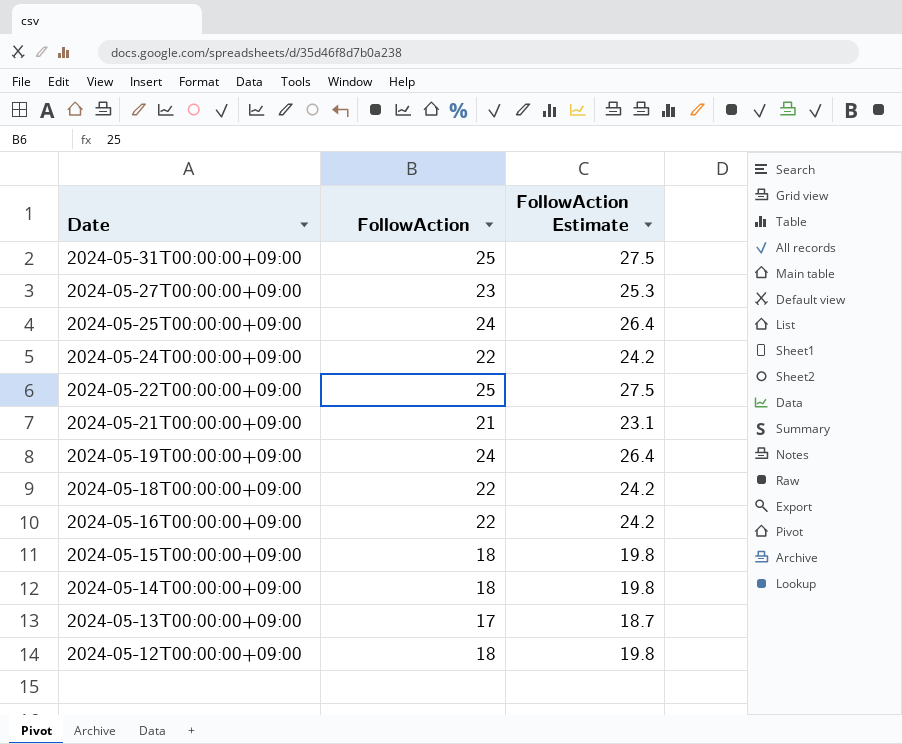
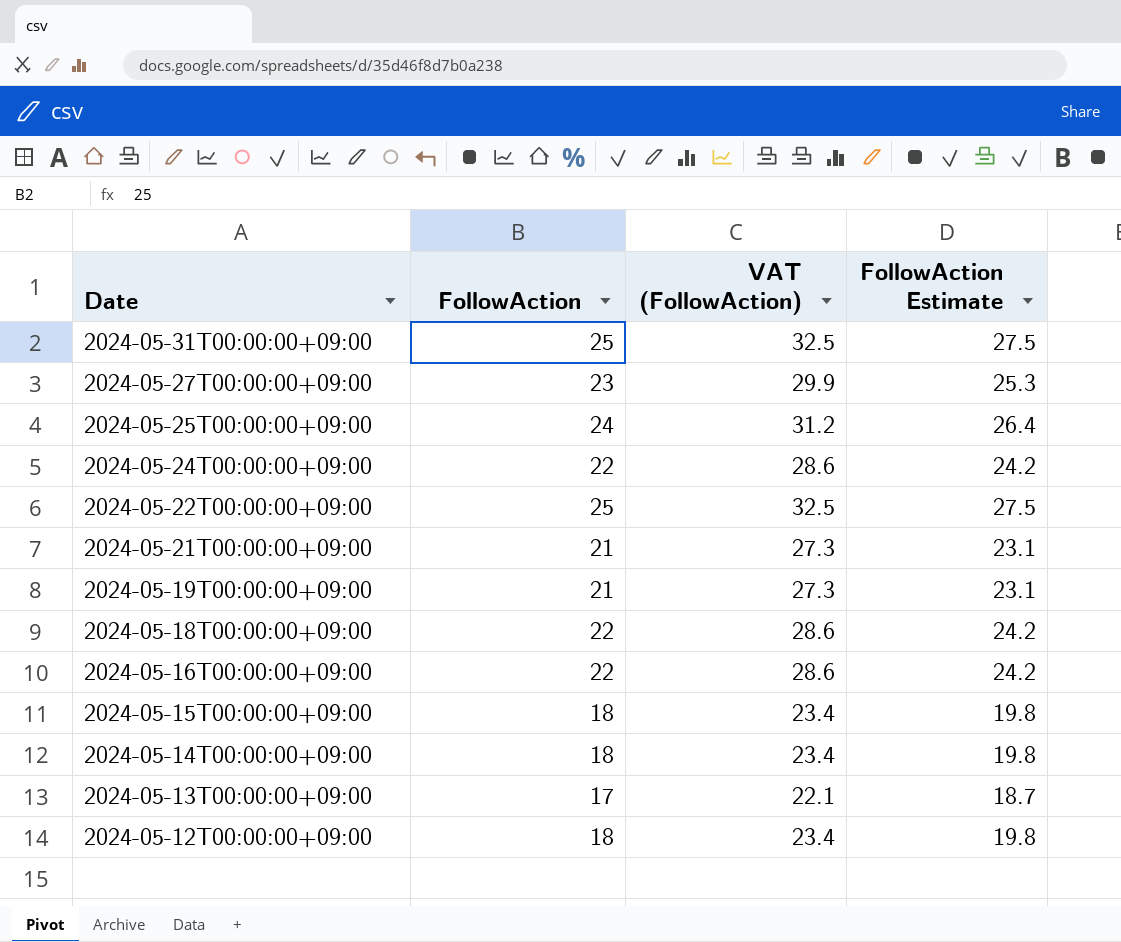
column VAT (FollowAction) | formula: none -> [FollowAction] * 1.3
2024-05-19T00:00:00+09:00 | FollowAction: 24 -> 21
2024-05-19T00:00:00+09:00 | FollowAction Estimate: 26.4 -> 23.1

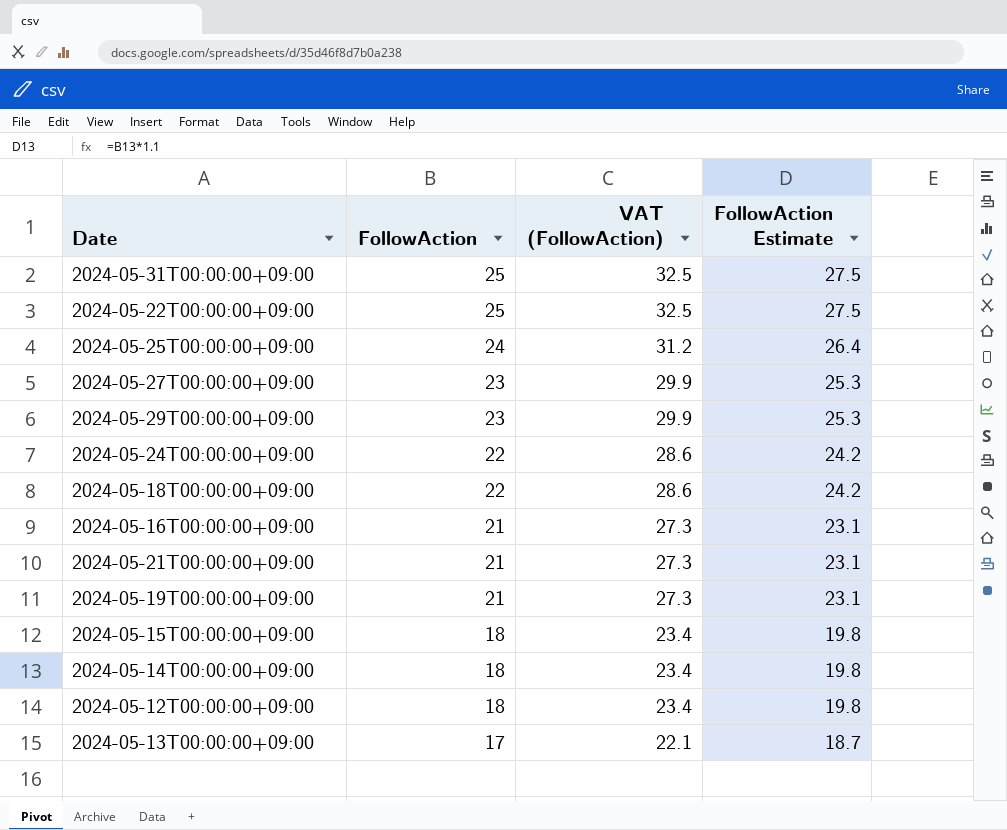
row order: Date descending -> FollowAction descending
row 2024-05-29T00:00:00+09:00: none -> 23 | 29.9 | 25.3
2024-05-16T00:00:00+09:00 | FollowAction: 22 -> 21
2024-05-16T00:00:00+09:00 | VAT (FollowAction): 28.6 -> 27.3
2024-05-16T00:00:00+09:00 | FollowAction Estimate: 24.2 -> 23.1

